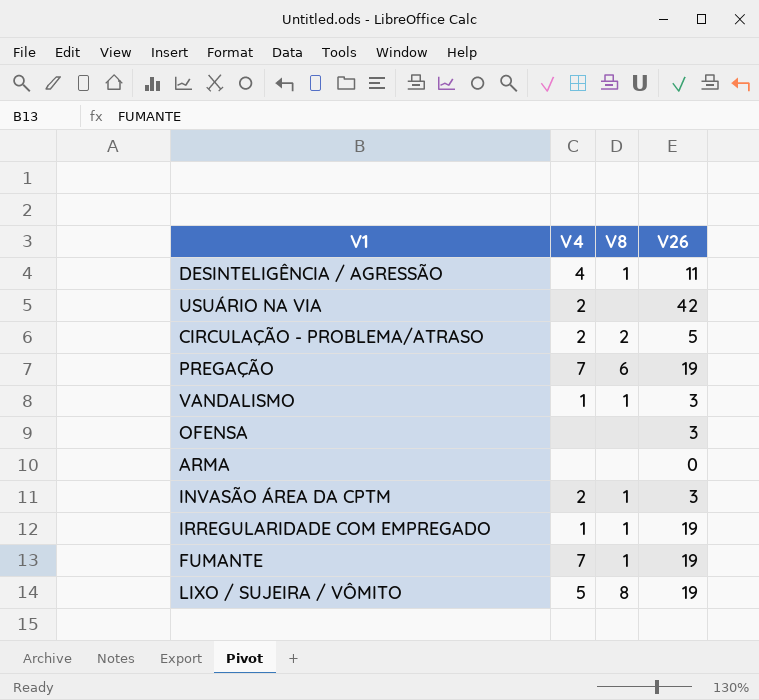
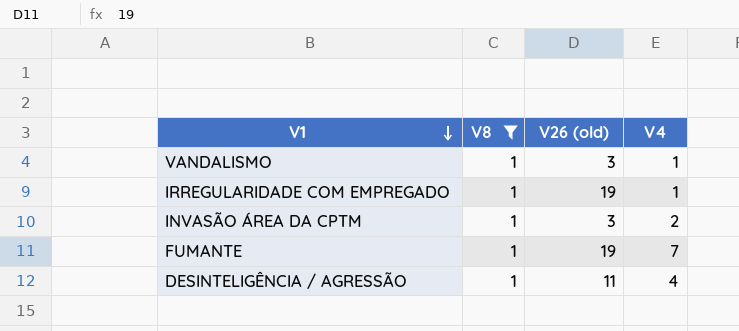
filter: none -> V8 = 1
row order: none -> V1 descending
column name: V26 -> V26 (old)
column V4 | position: 2 -> 4

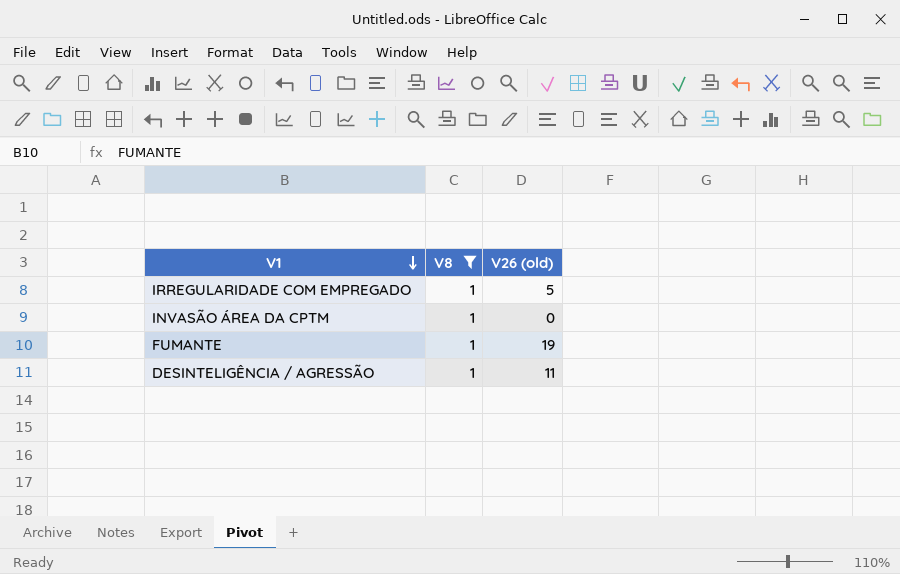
column V4 | position: 4 -> none
row VANDALISMO: 1 | 3 | 1 -> none
IRREGULARIDADE COM EMPREGADO | V26 (old): 19 -> 5
INVASÃO ÁREA DA CPTM | V26 (old): 3 -> 0

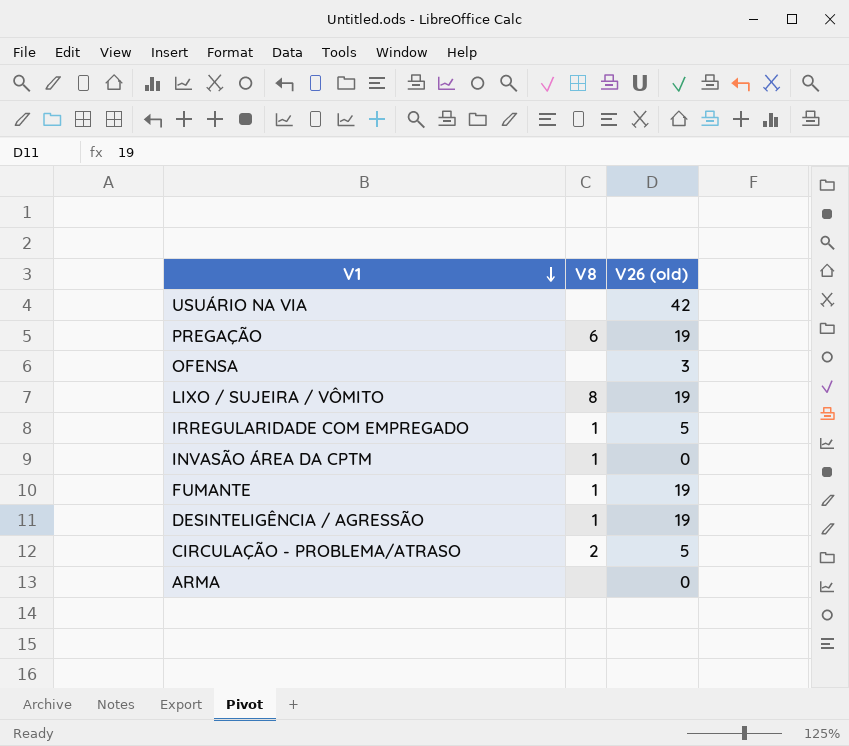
filter: V8 = 1 -> none
DESINTELIGÊNCIA / AGRESSÃO | V26 (old): 11 -> 19

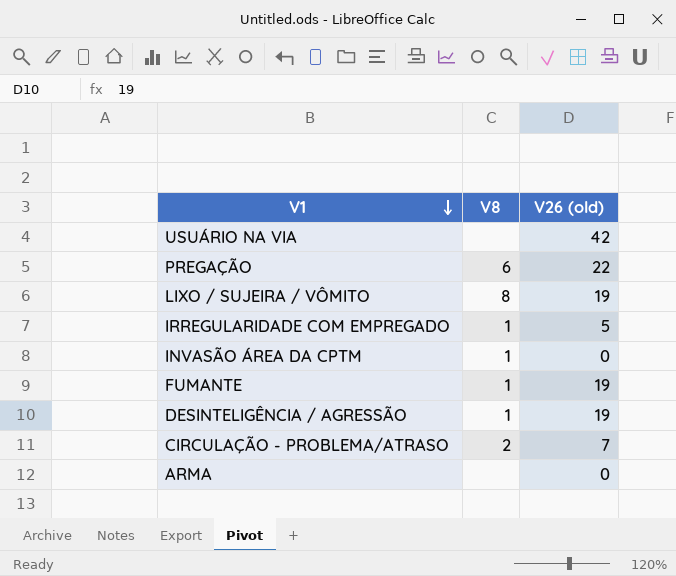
row OFENSA: none | 3 -> none
PREGAÇÃO | V26 (old): 19 -> 22
CIRCULAÇÃO - PROBLEMA/ATRASO | V26 (old): 5 -> 7

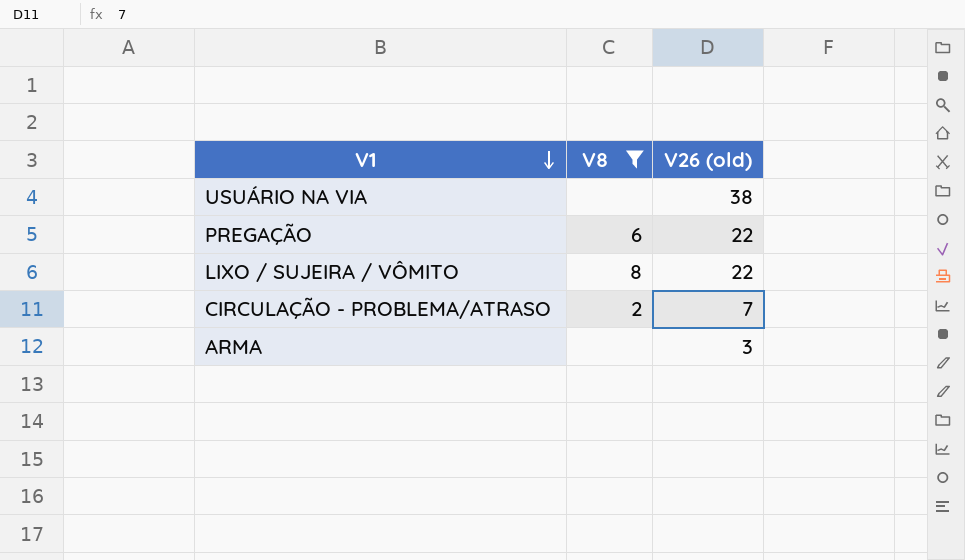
filter: none -> V8 != 1
USUÁRIO NA VIA | V26 (old): 42 -> 38
LIXO / SUJEIRA / VÔMITO | V26 (old): 19 -> 22
ARMA | V26 (old): 0 -> 3

